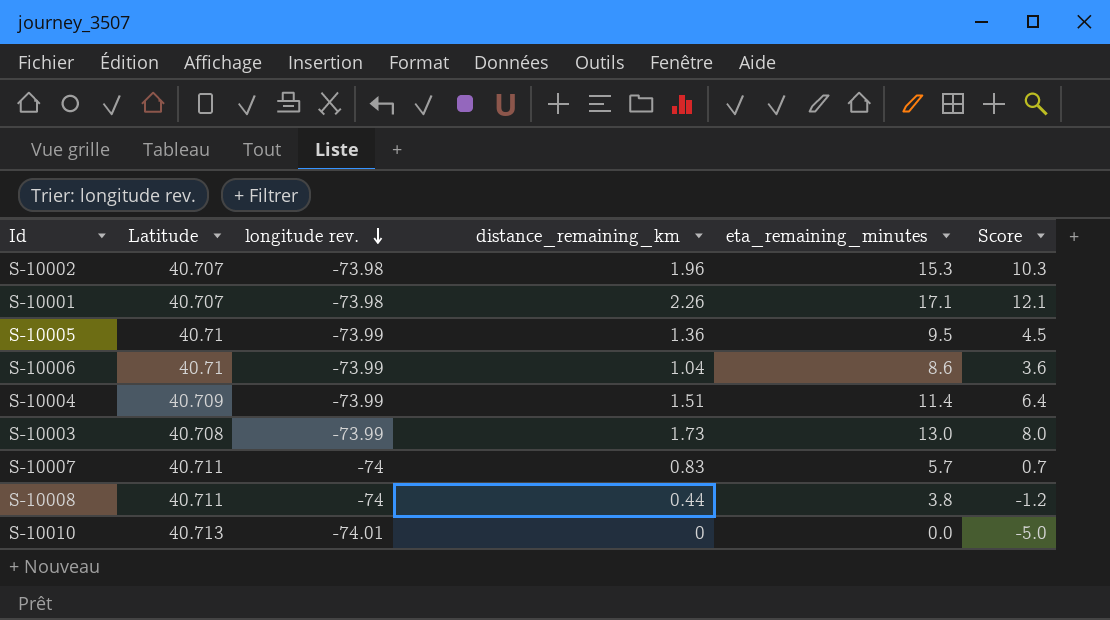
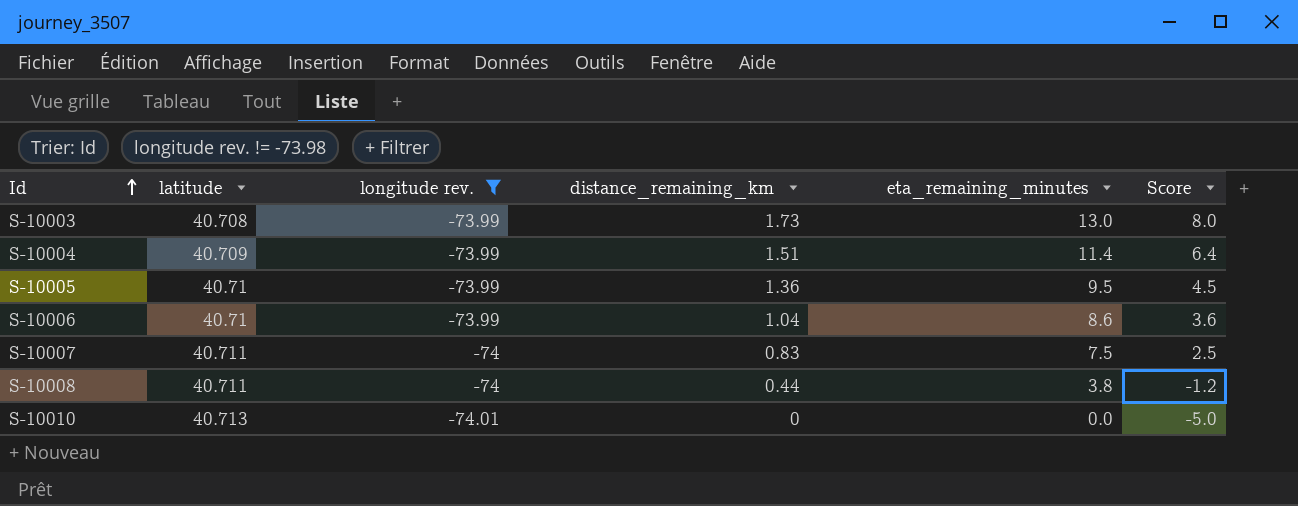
filter: none -> longitude rev. != -73.98
row order: longitude rev. descending -> Id ascending
column name: Latitude -> latitude
S-10007 | eta_remaining_minutes: 5.7 -> 7.5
S-10007 | Score: 0.7 -> 2.5

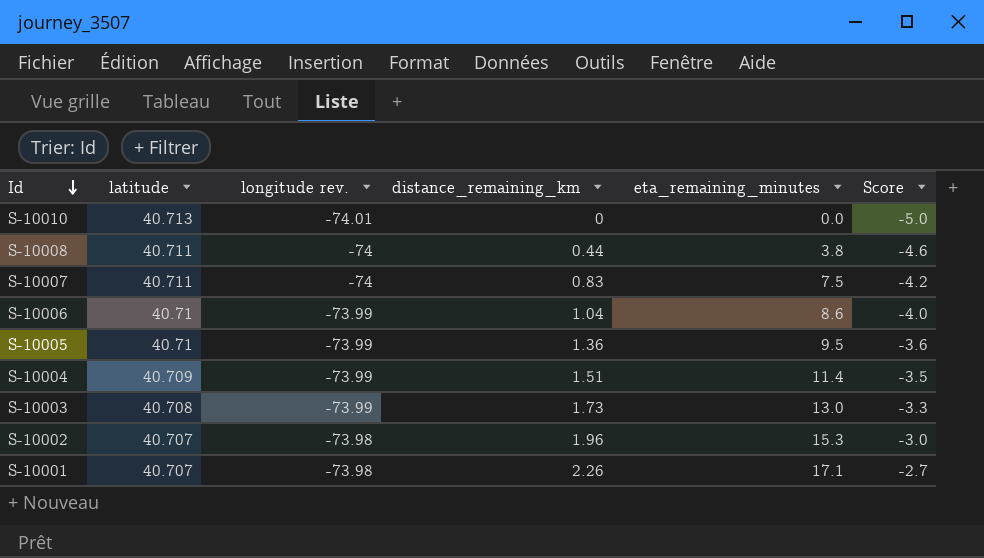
filter: longitude rev. != -73.98 -> none
row order: Id ascending -> Id descending
column Score | formula: [eta_remaining_minutes] - 5 -> [distance_remaining_km] - 5

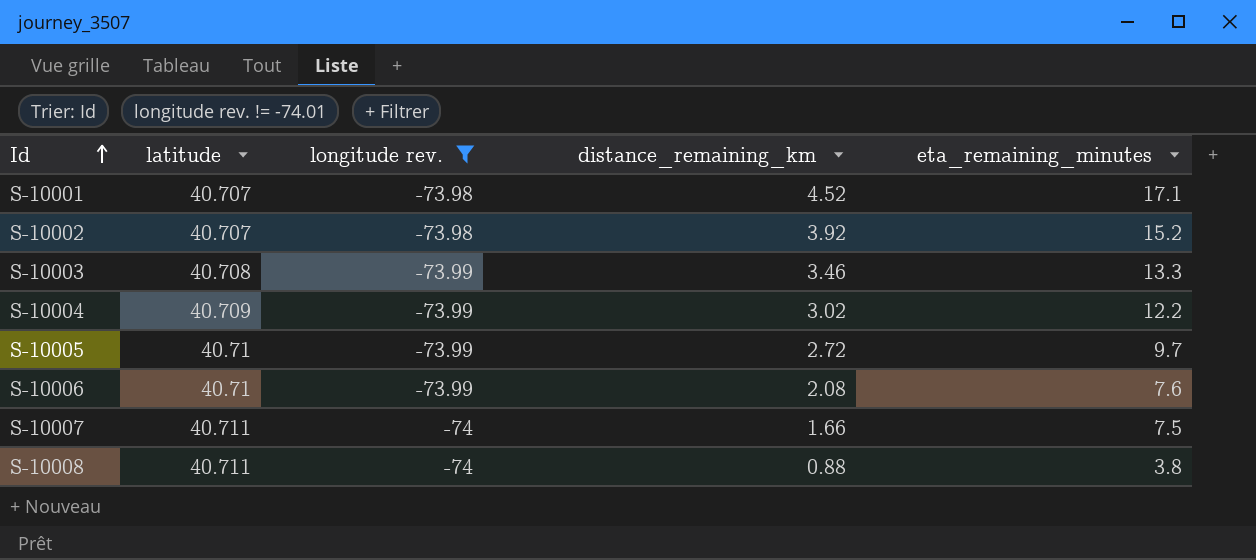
filter: none -> longitude rev. != -74.01
row order: Id descending -> Id ascending
column Score | formula: [distance_remaining_km] - 5 -> none
S-10001 | distance_remaining_km: 2.26 -> 4.52
S-10002 | distance_remaining_km: 1.96 -> 3.92
S-10002 | eta_remaining_minutes: 15.3 -> 15.2
S-10003 | distance_remaining_km: 1.73 -> 3.46
S-10003 | eta_remaining_minutes: 13.0 -> 13.3
S-10004 | distance_remaining_km: 1.51 -> 3.02
S-10004 | eta_remaining_minutes: 11.4 -> 12.2
S-10005 | distance_remaining_km: 1.36 -> 2.72
S-10005 | eta_remaining_minutes: 9.5 -> 9.7
S-10006 | distance_remaining_km: 1.04 -> 2.08
S-10006 | eta_remaining_minutes: 8.6 -> 7.6
S-10007 | distance_remaining_km: 0.83 -> 1.66
S-10008 | distance_remaining_km: 0.44 -> 0.88

